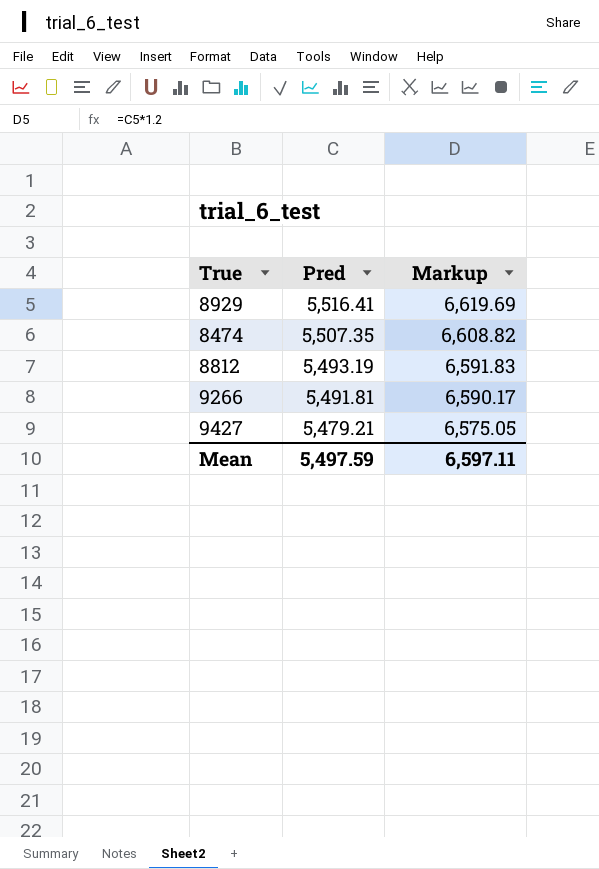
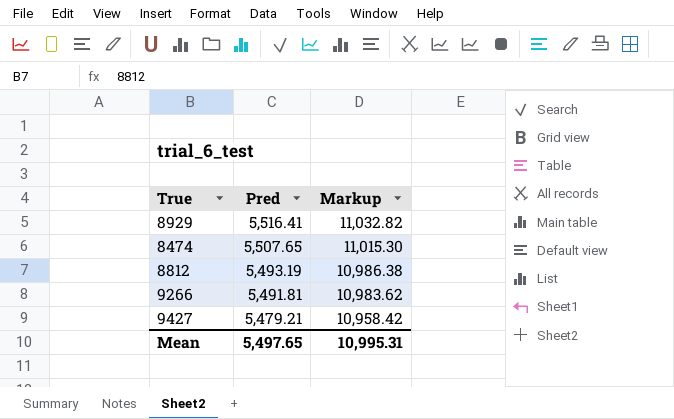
column Markup | formula: [Pred] * 1.2 -> [Pred] * 2
8474 | Pred: 5,507.35 -> 5,507.65
Mean | Pred: 5,497.59 -> 5,497.65
Mean | Markup: 6,597.11 -> 10,995.31

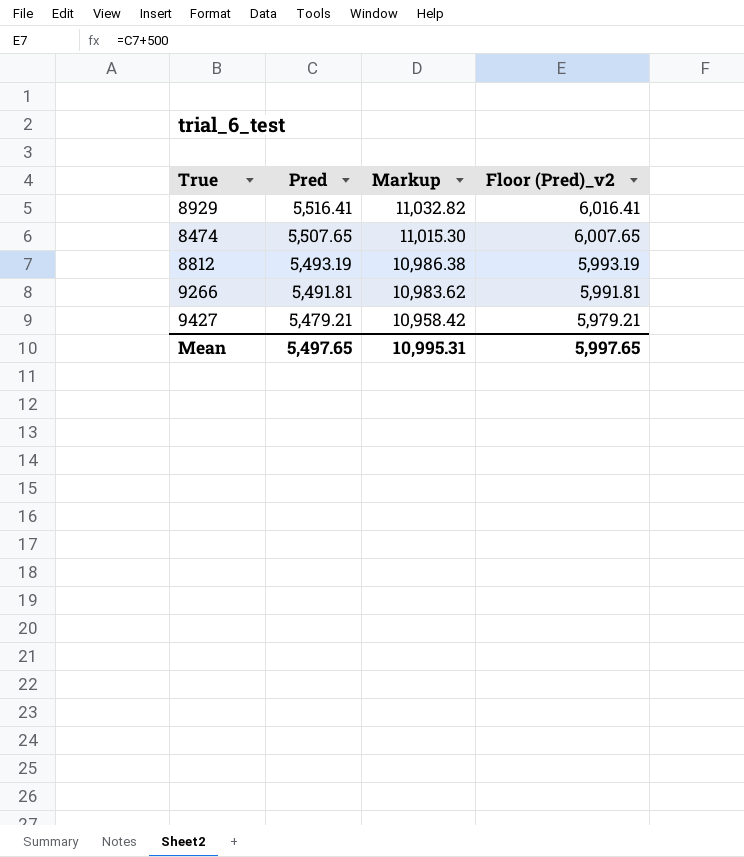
column Floor (Pred)_v2 | formula: none -> [Pred] + 500

